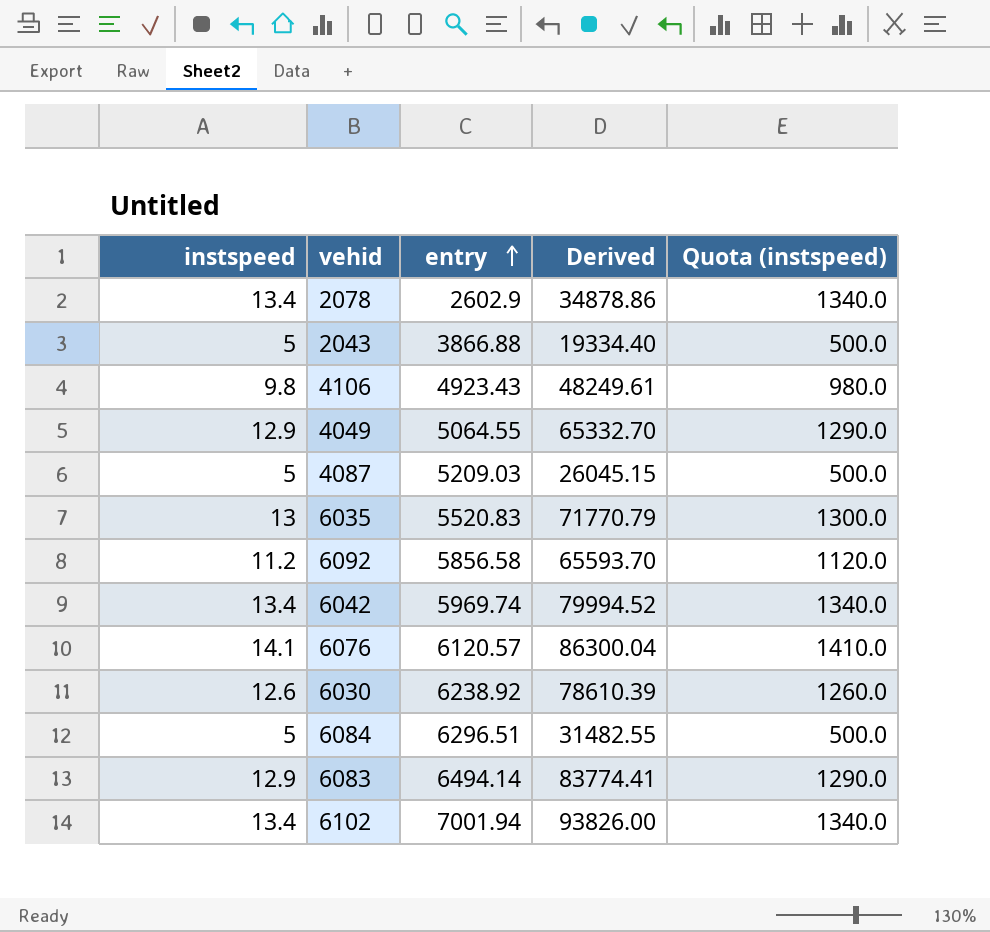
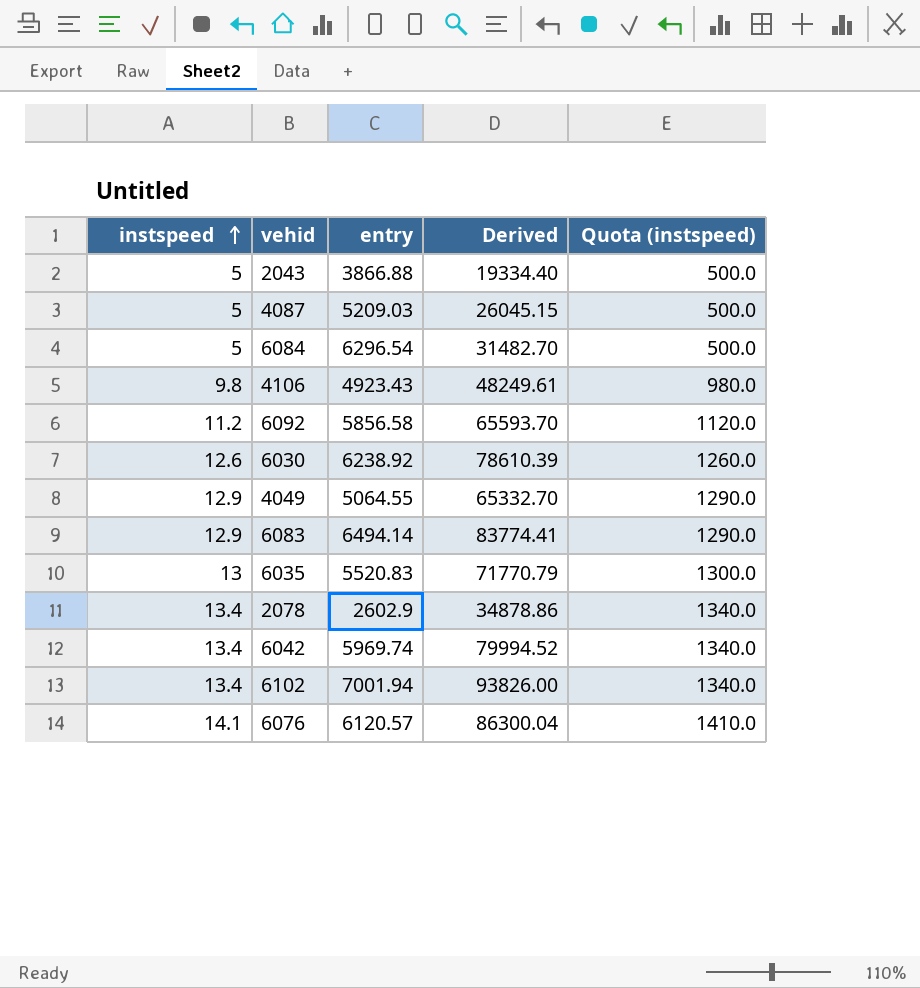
row order: entry ascending -> instspeed ascending
6084 | entry: 6296.51 -> 6296.54
6084 | Derived: 31482.55 -> 31482.70

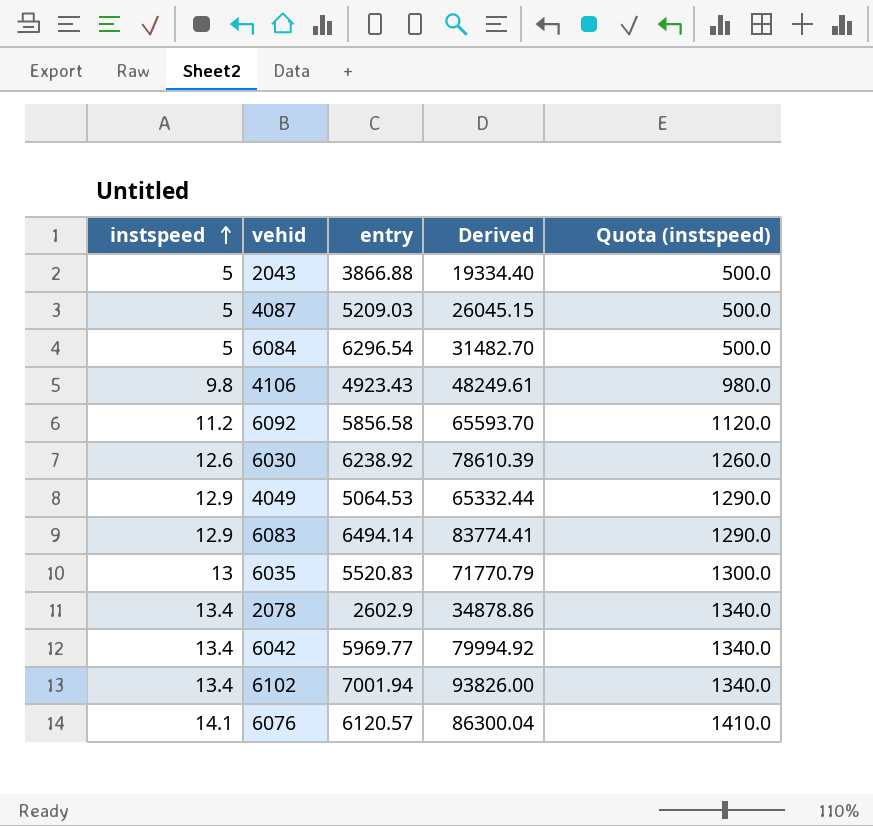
4049 | entry: 5064.55 -> 5064.53
4049 | Derived: 65332.70 -> 65332.44
6042 | entry: 5969.74 -> 5969.77
6042 | Derived: 79994.52 -> 79994.92

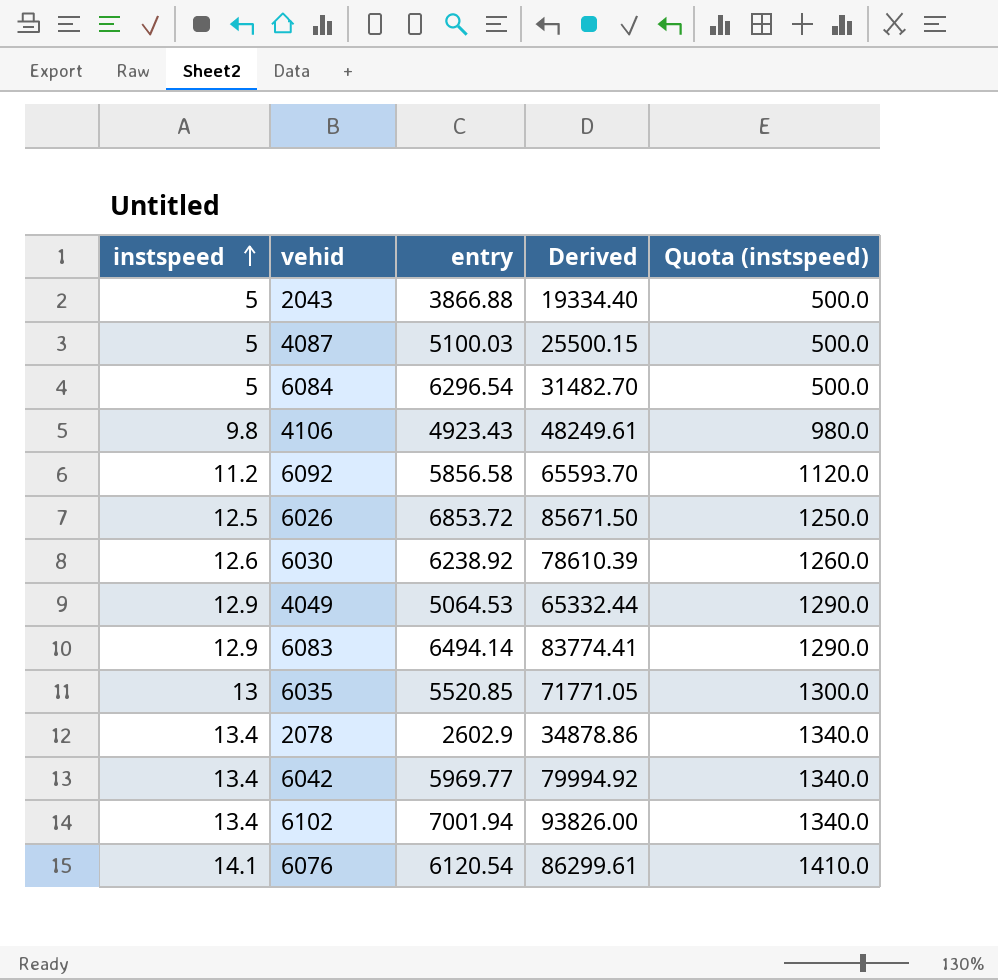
4087 | entry: 5209.03 -> 5100.03
4087 | Derived: 26045.15 -> 25500.15
row 6026: none -> 12.5 | 6853.72 | 85671.50 | 1250.0
6035 | entry: 5520.83 -> 5520.85
6035 | Derived: 71770.79 -> 71771.05
6076 | entry: 6120.57 -> 6120.54
6076 | Derived: 86300.04 -> 86299.61

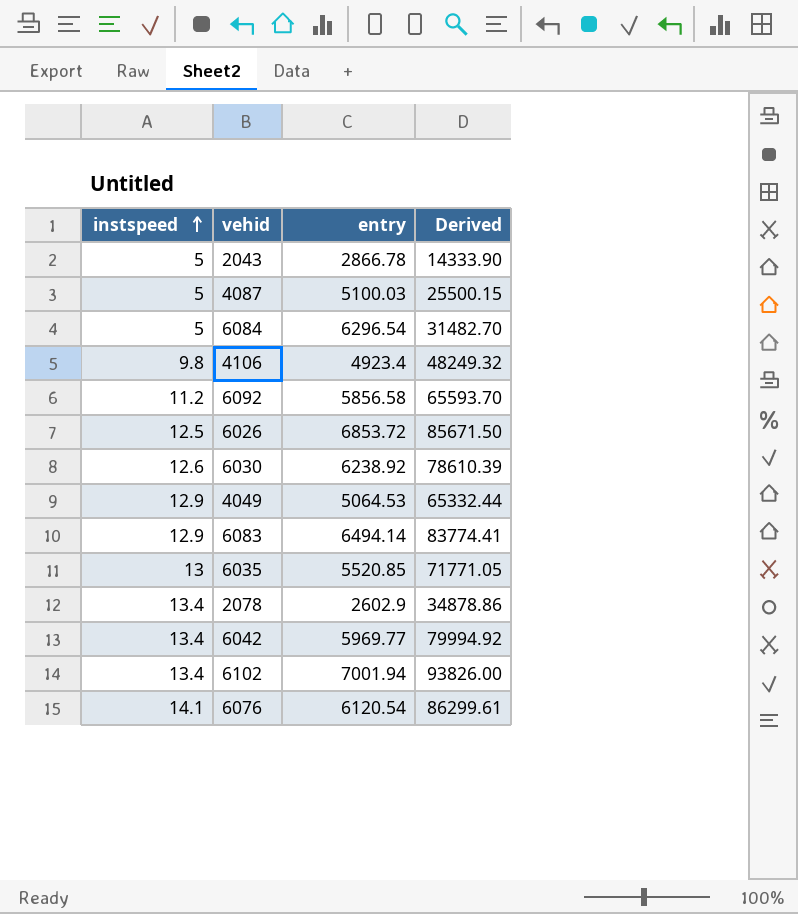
column Quota (instspeed) | formula: [instspeed] * 100 -> none
2043 | entry: 3866.88 -> 2866.78
2043 | Derived: 19334.40 -> 14333.90
4106 | entry: 4923.43 -> 4923.4
4106 | Derived: 48249.61 -> 48249.32

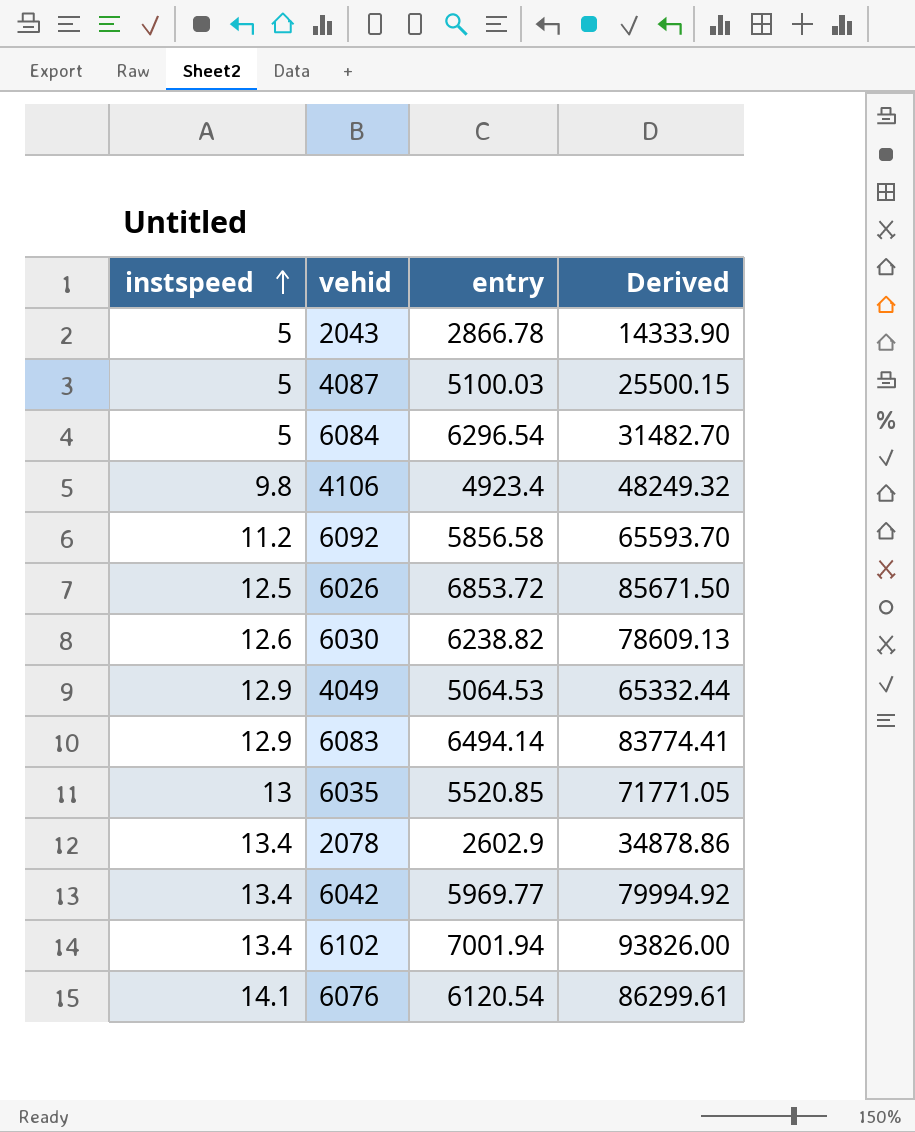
6030 | entry: 6238.92 -> 6238.82
6030 | Derived: 78610.39 -> 78609.13

